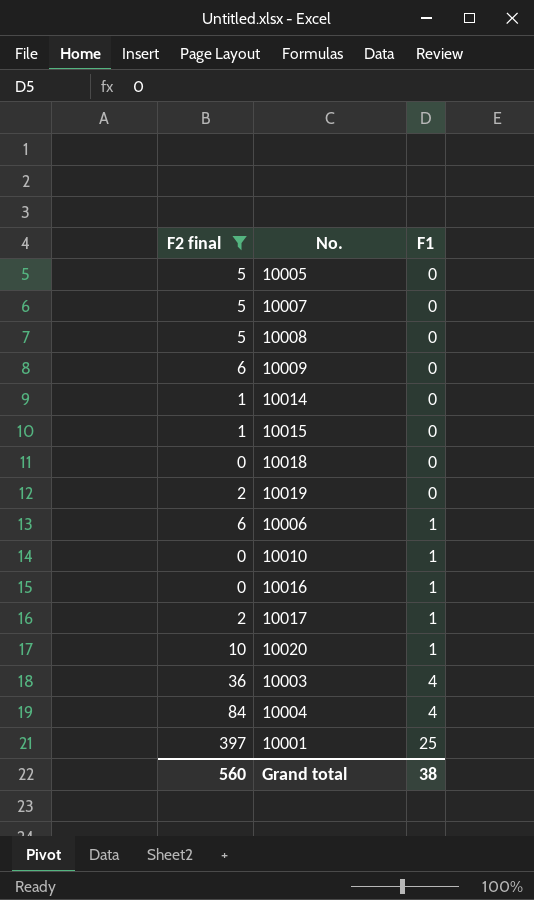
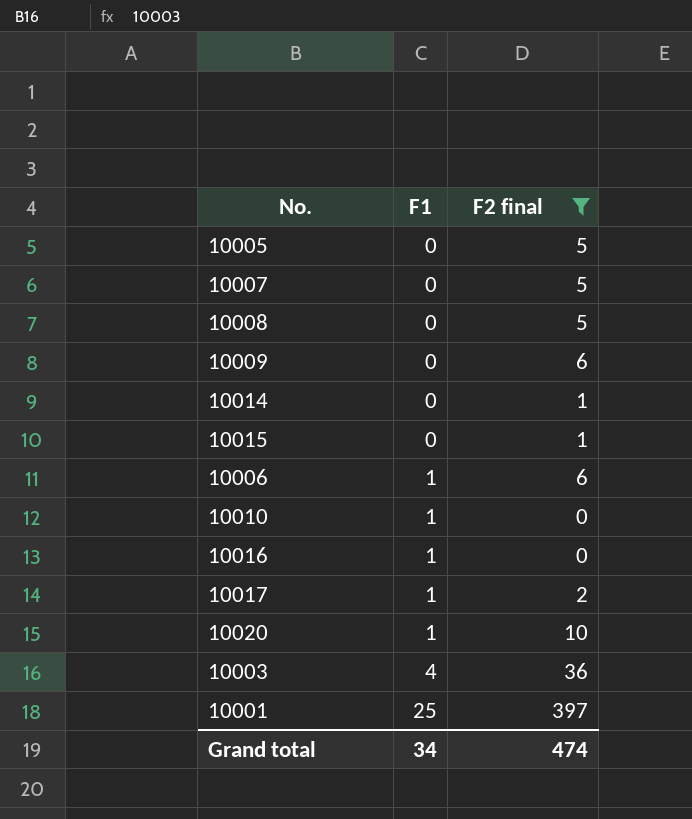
column F2 final | position: 1 -> 3
row 10018: 0 | 0 -> none
row 10019: 2 | 0 -> none
row 10004: 84 | 4 -> none
Grand total | F1: 38 -> 34
Grand total | F2 final: 560 -> 474

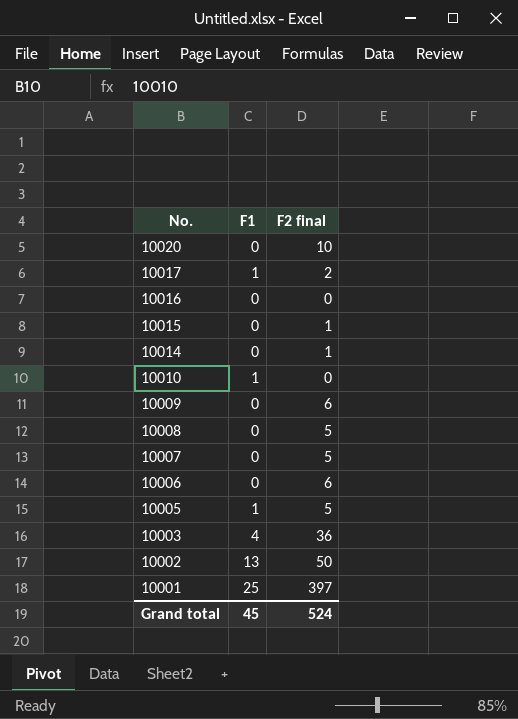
filter: F2 final != 50 -> none
row order: F1 ascending -> No. descending
10020 | F1: 1 -> 0
10016 | F1: 1 -> 0
10006 | F1: 1 -> 0
10005 | F1: 0 -> 1
Grand total | F1: 34 -> 45
Grand total | F2 final: 474 -> 524

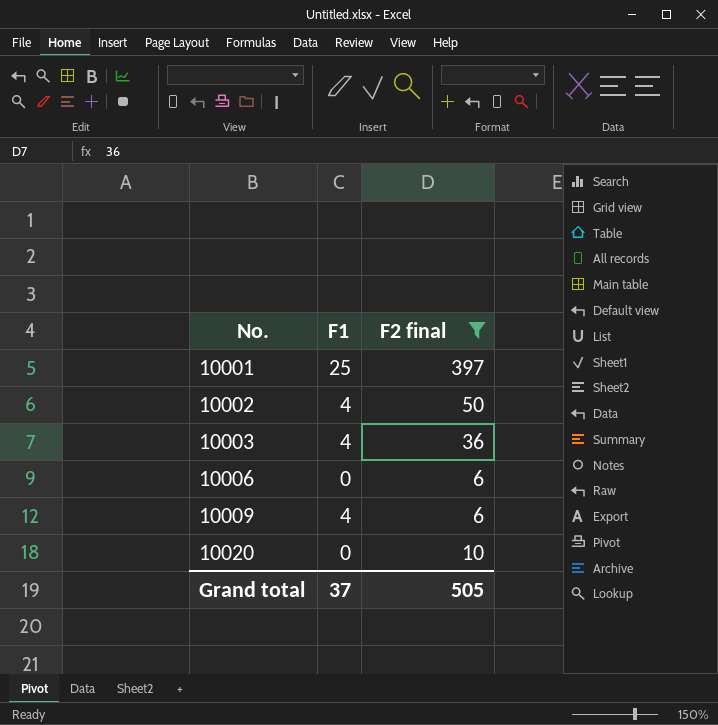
filter: none -> F2 final >= 6
row order: No. descending -> No. ascending
10002 | F1: 13 -> 4
10009 | F1: 0 -> 4
Grand total | F1: 45 -> 37
Grand total | F2 final: 524 -> 505

